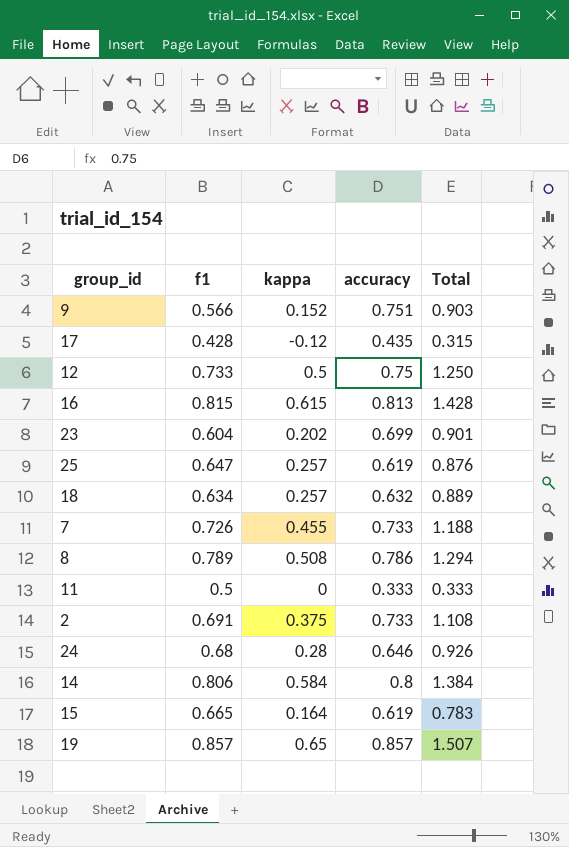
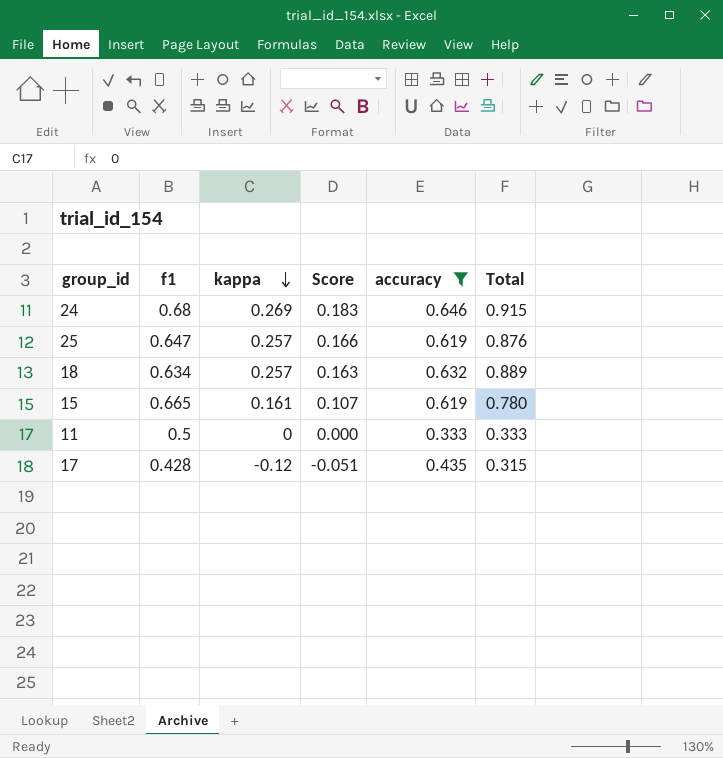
filter: none -> accuracy <= 0.646
row order: none -> kappa descending
column Score | formula: none -> [f1] * [kappa]
24 | kappa: 0.28 -> 0.269
24 | Total: 0.926 -> 0.915
15 | kappa: 0.164 -> 0.161
15 | Total: 0.783 -> 0.780

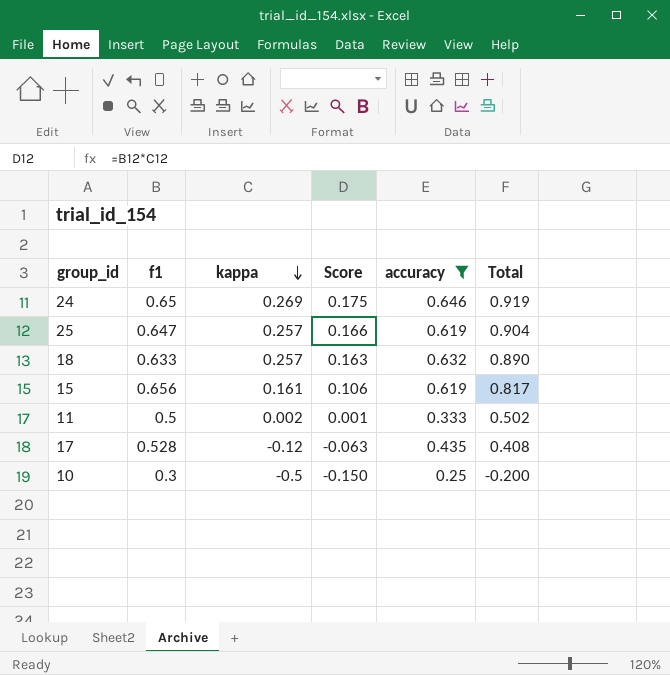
column Total | formula: [kappa] + [accuracy] -> [f1] + [kappa]
24 | f1: 0.68 -> 0.65
24 | Score: 0.183 -> 0.175
18 | f1: 0.634 -> 0.633
15 | f1: 0.665 -> 0.656
15 | Score: 0.107 -> 0.106
11 | kappa: 0 -> 0.002
11 | Score: 0.000 -> 0.001
17 | f1: 0.428 -> 0.528
17 | Score: -0.051 -> -0.063
row 10: none -> 0.3 | -0.5 | -0.150 | 0.25 | -0.200

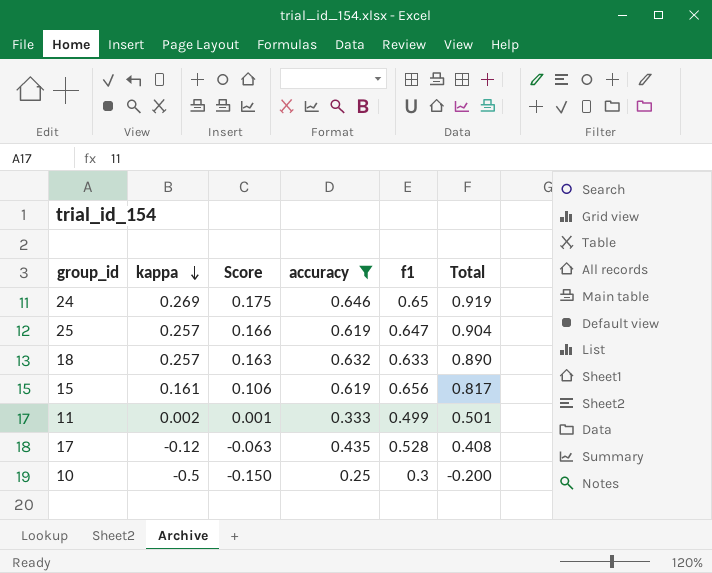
column f1 | position: 2 -> 5
11 | f1: 0.5 -> 0.499
11 | Total: 0.502 -> 0.501

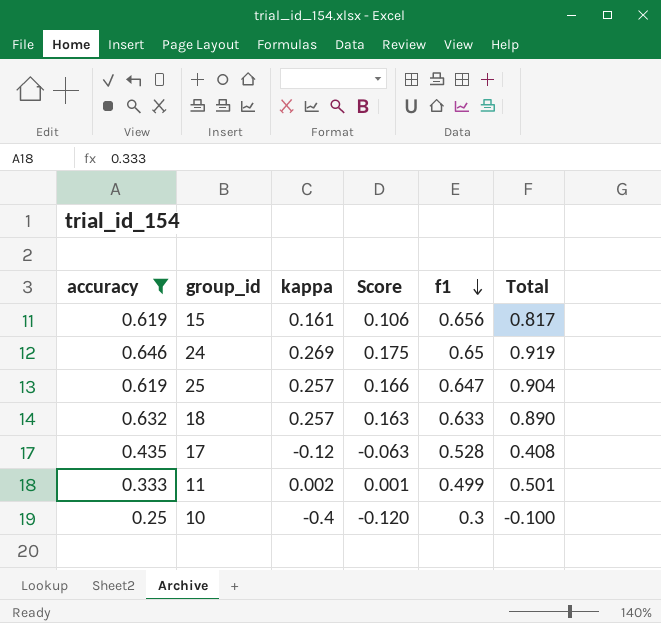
row order: kappa descending -> f1 descending
column accuracy | position: 4 -> 1
10 | kappa: -0.5 -> -0.4
10 | Score: -0.150 -> -0.120
10 | Total: -0.200 -> -0.100

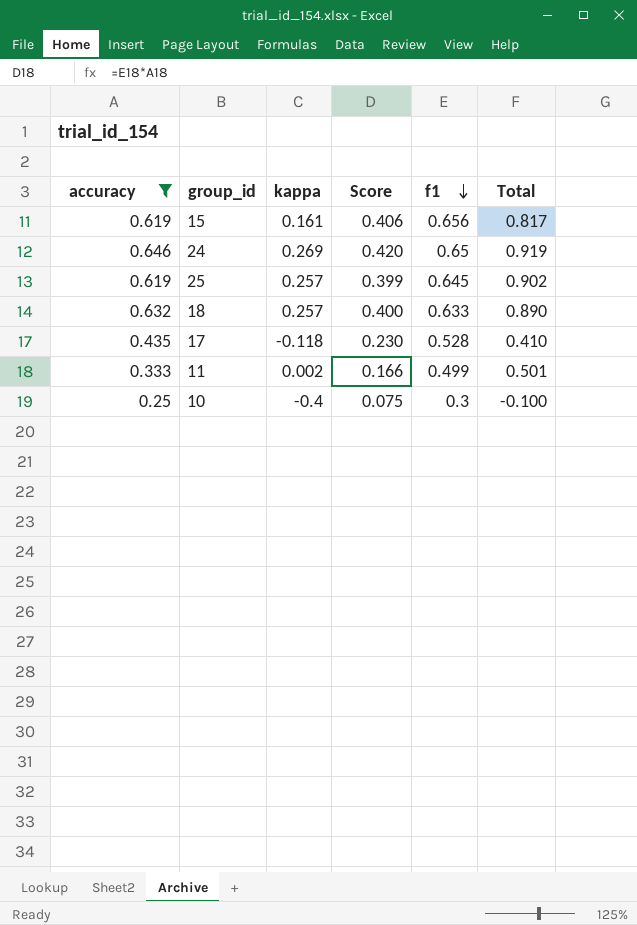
column Score | formula: [kappa] * [f1] -> [accuracy] * [f1]
25 | f1: 0.647 -> 0.645
25 | Total: 0.904 -> 0.902
17 | kappa: -0.12 -> -0.118
17 | Total: 0.408 -> 0.410

